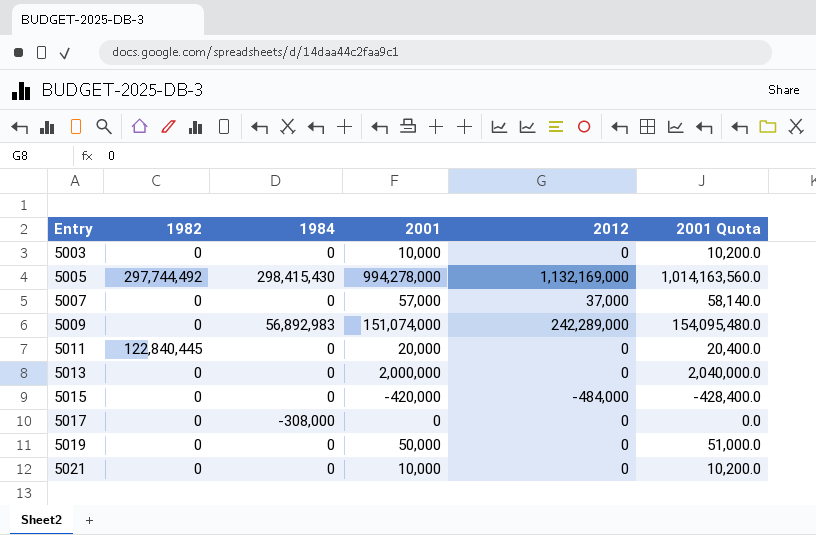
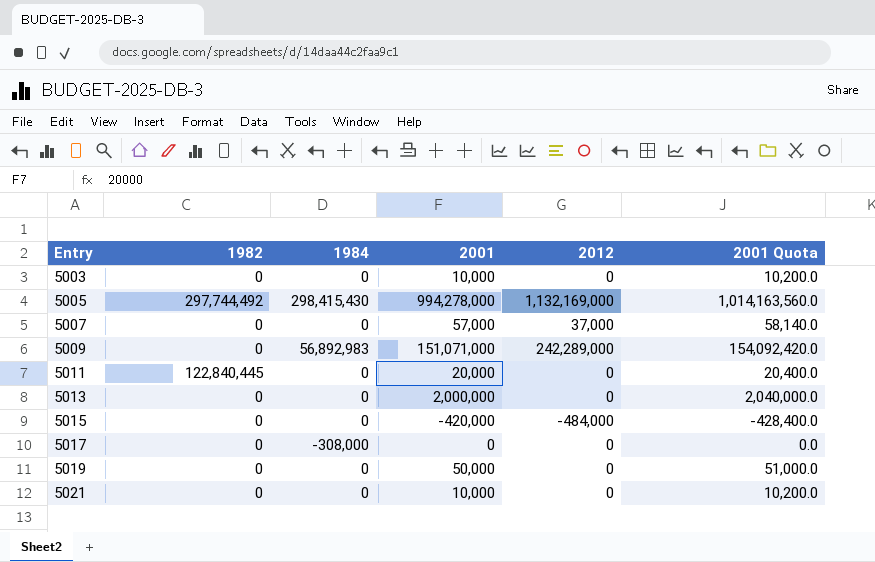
5009 | 2001: 151,074,000 -> 151,071,000
5009 | 2001 Quota: 154,095,480.0 -> 154,092,420.0

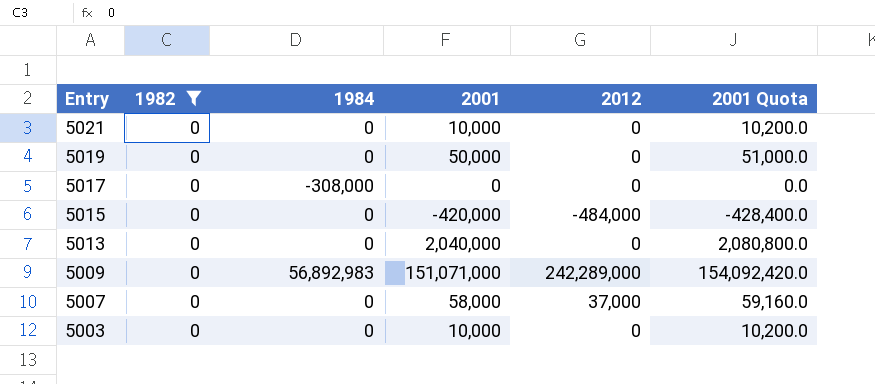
filter: none -> 1982 = 0
row order: Entry ascending -> Entry descending
5013 | 2001: 2,000,000 -> 2,040,000
5013 | 2001 Quota: 2,040,000.0 -> 2,080,800.0
5007 | 2001: 57,000 -> 58,000
5007 | 2001 Quota: 58,140.0 -> 59,160.0

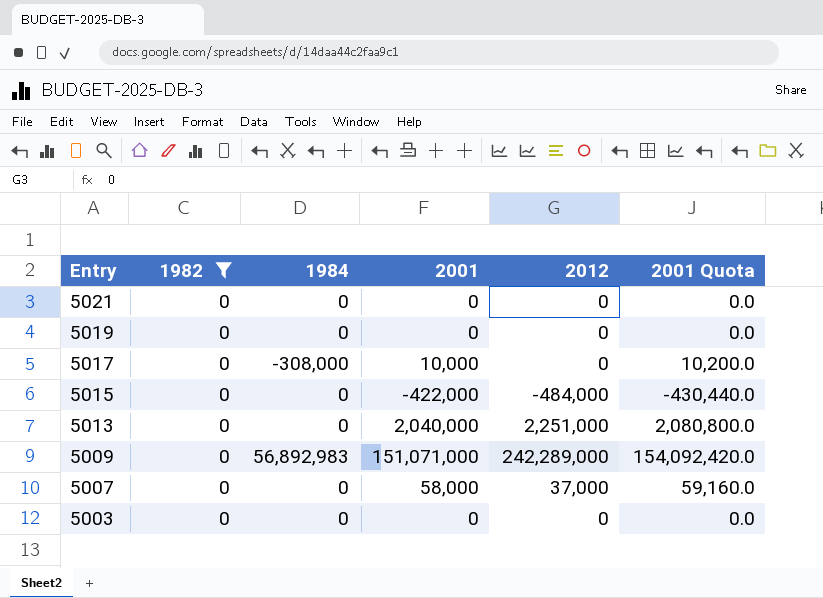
5021 | 2001: 10,000 -> 0
5021 | 2001 Quota: 10,200.0 -> 0.0
5019 | 2001: 50,000 -> 0
5019 | 2001 Quota: 51,000.0 -> 0.0
5017 | 2001: 0 -> 10,000
5017 | 2001 Quota: 0.0 -> 10,200.0
5015 | 2001: -420,000 -> -422,000
5015 | 2001 Quota: -428,400.0 -> -430,440.0
5013 | 2012: 0 -> 2,251,000
5003 | 2001: 10,000 -> 0
5003 | 2001 Quota: 10,200.0 -> 0.0

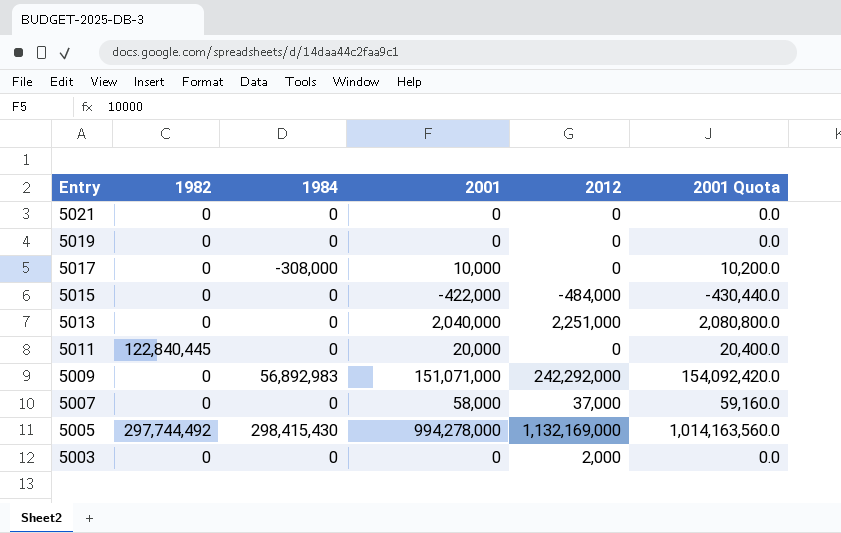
filter: 1982 = 0 -> none
5009 | 2012: 242,289,000 -> 242,292,000
5003 | 2012: 0 -> 2,000

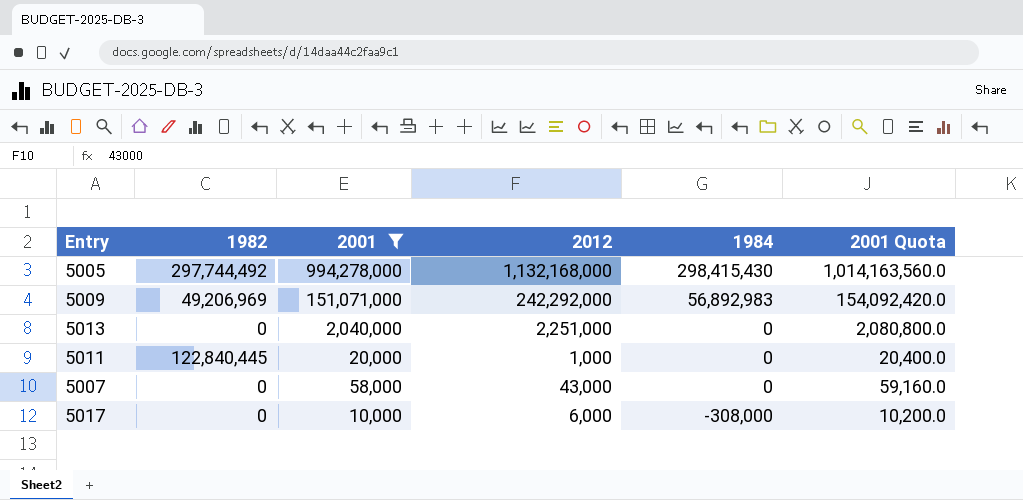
filter: none -> 2001 >= 10,000
row order: Entry descending -> 1984 descending
column 1984 | position: 3 -> 5
5005 | 2012: 1,132,169,000 -> 1,132,168,000
5009 | 1982: 0 -> 49,206,969
5011 | 2012: 0 -> 1,000
5007 | 2012: 37,000 -> 43,000
5017 | 2012: 0 -> 6,000

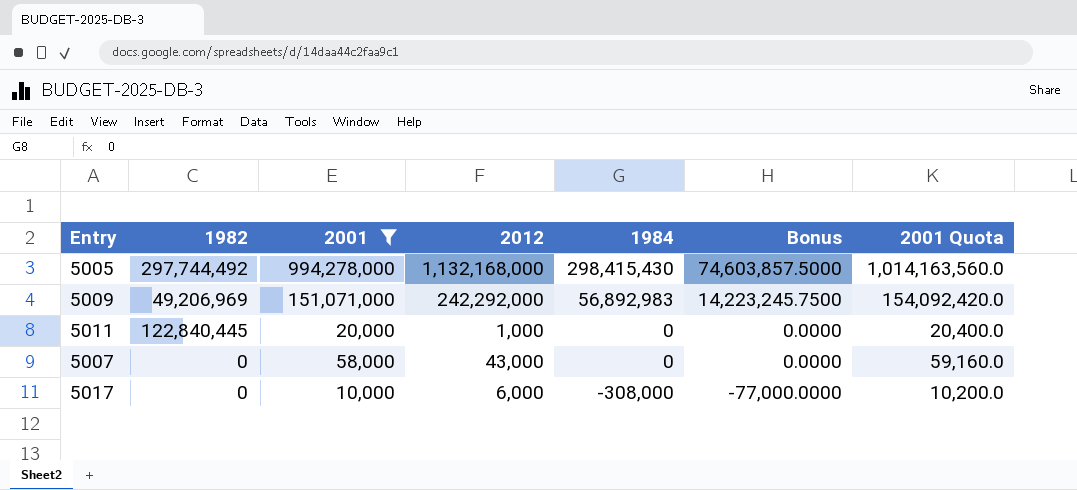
column Bonus | formula: none -> [1984] * 0.25
row 5013: 0 | 2,040,000 | 2,251,000 | 0 | 2,080,800.0 -> none

